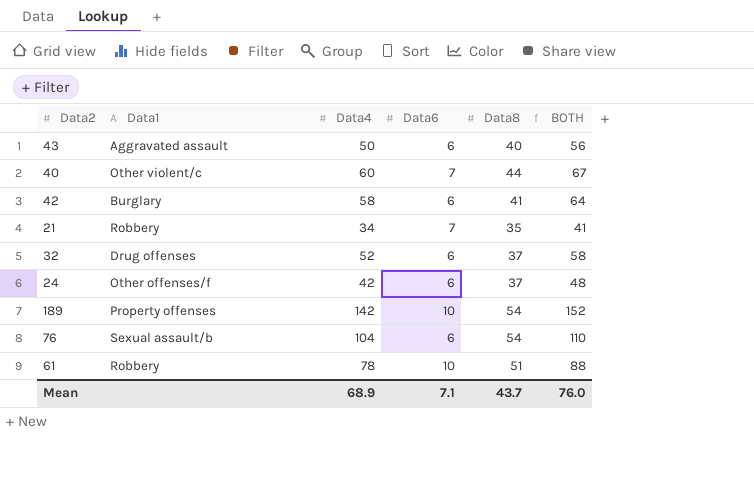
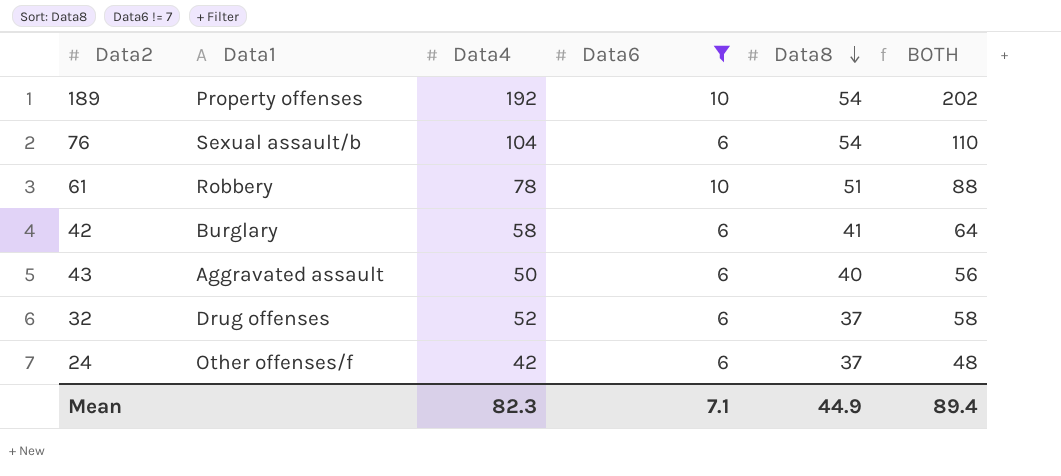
filter: none -> Data6 != 7
row order: none -> Data8 descending
189 | Data4: 142 -> 192
189 | BOTH: 152 -> 202
Mean | Data4: 68.9 -> 82.3
Mean | Data8: 43.7 -> 44.9
Mean | BOTH: 76.0 -> 89.4

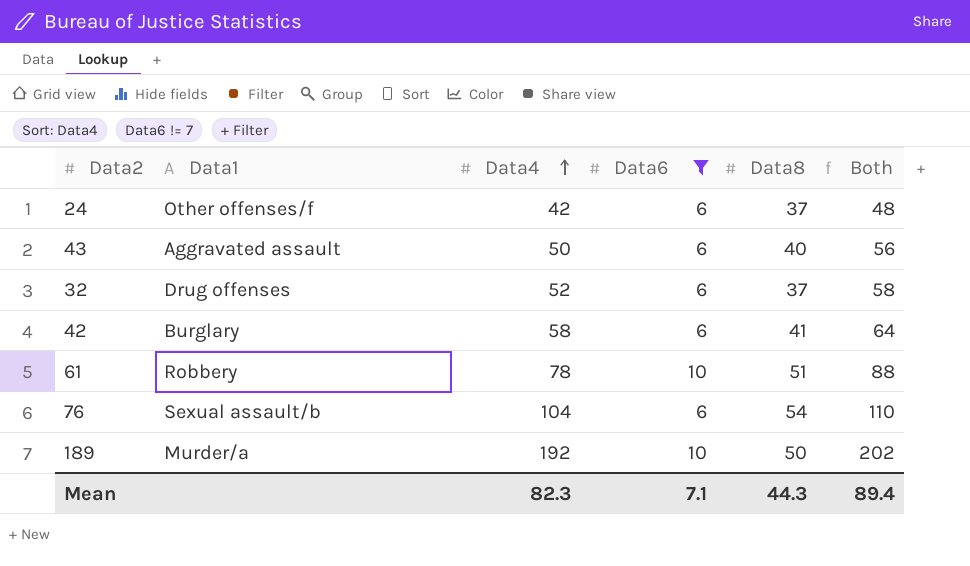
row order: Data8 descending -> Data4 ascending
column name: BOTH -> Both
189 | Data1: Property offenses -> Murder/a
189 | Data8: 54 -> 50
Mean | Data8: 44.9 -> 44.3

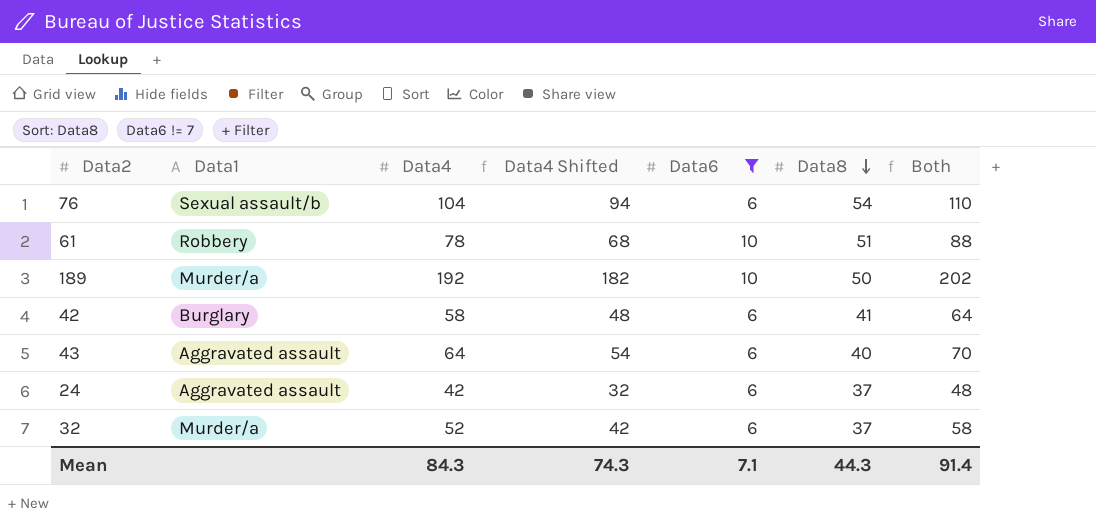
row order: Data4 ascending -> Data8 descending
column Data4 Shifted | formula: none -> [Data4] - 10
43 | Data4: 50 -> 64
43 | Both: 56 -> 70
24 | Data1: Other offenses/f -> Aggravated assault
32 | Data1: Drug offenses -> Murder/a
Mean | Data4: 82.3 -> 84.3
Mean | Both: 89.4 -> 91.4

